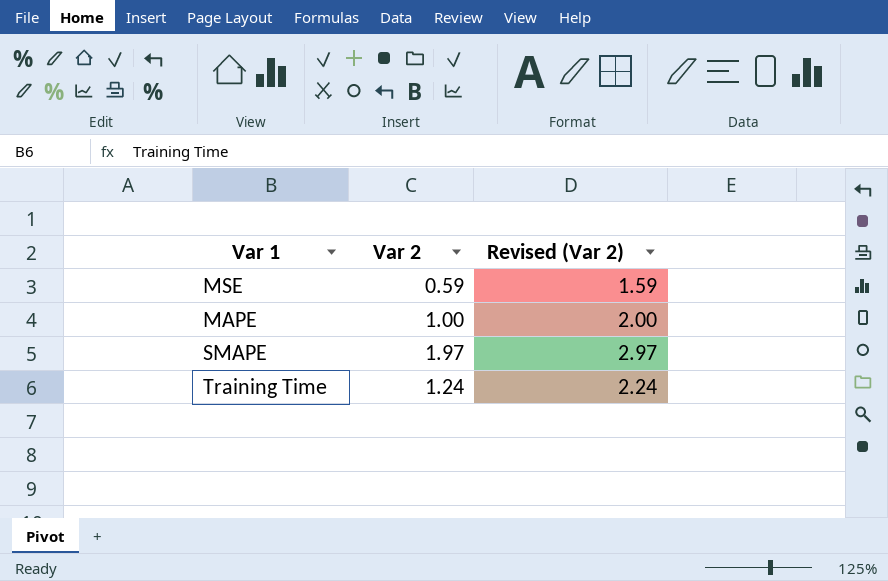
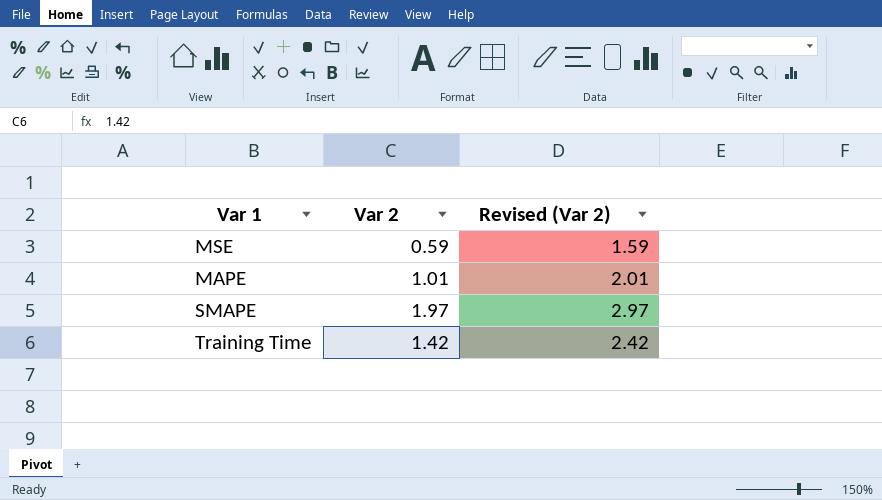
MAPE | Var 2: 1.00 -> 1.01
MAPE | Revised (Var 2): 2.00 -> 2.01
Training Time | Var 2: 1.24 -> 1.42
Training Time | Revised (Var 2): 2.24 -> 2.42

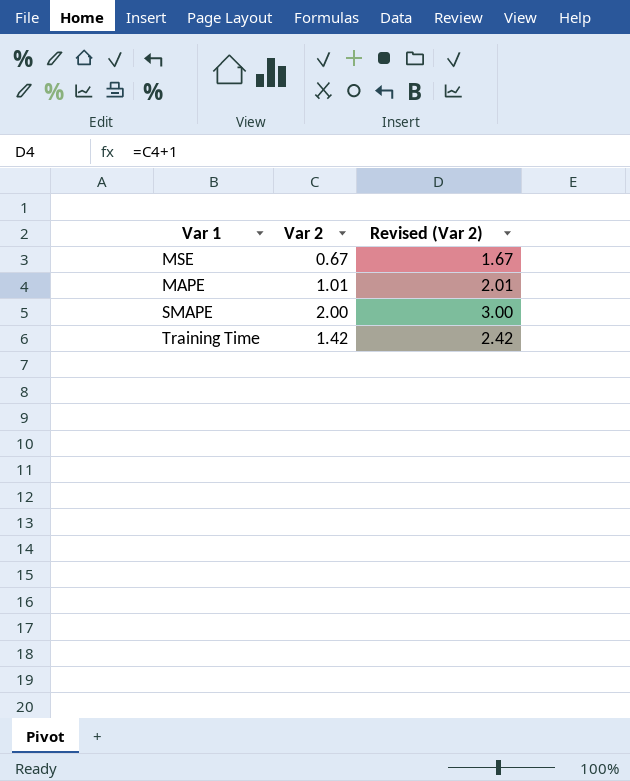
MSE | Var 2: 0.59 -> 0.67
MSE | Revised (Var 2): 1.59 -> 1.67
SMAPE | Var 2: 1.97 -> 2.00
SMAPE | Revised (Var 2): 2.97 -> 3.00

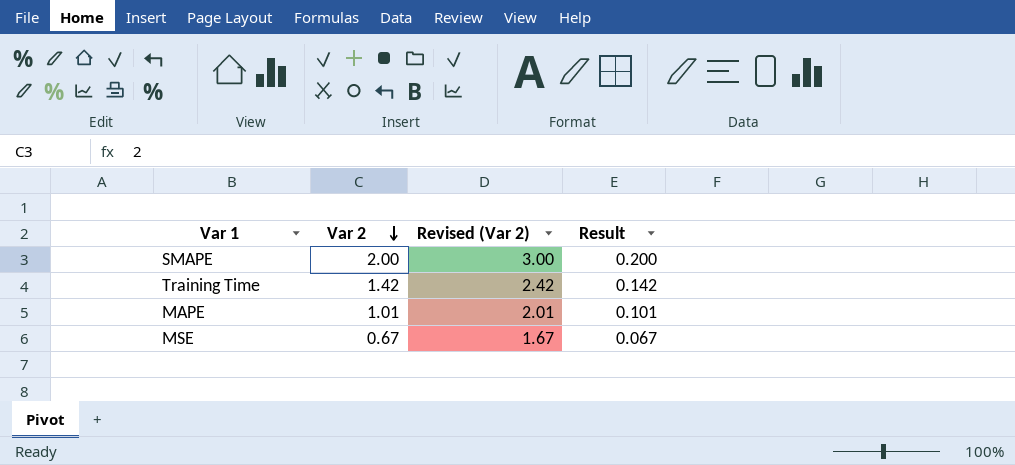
row order: none -> Var 2 descending
column Result | formula: none -> [Var 2] * 0.1

